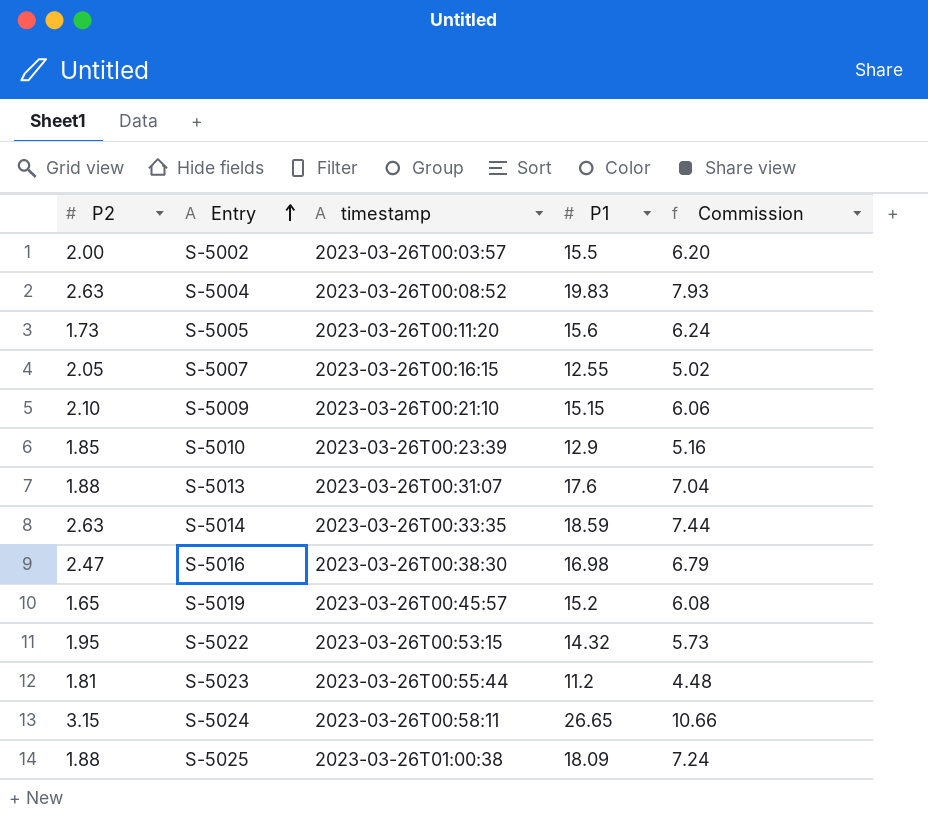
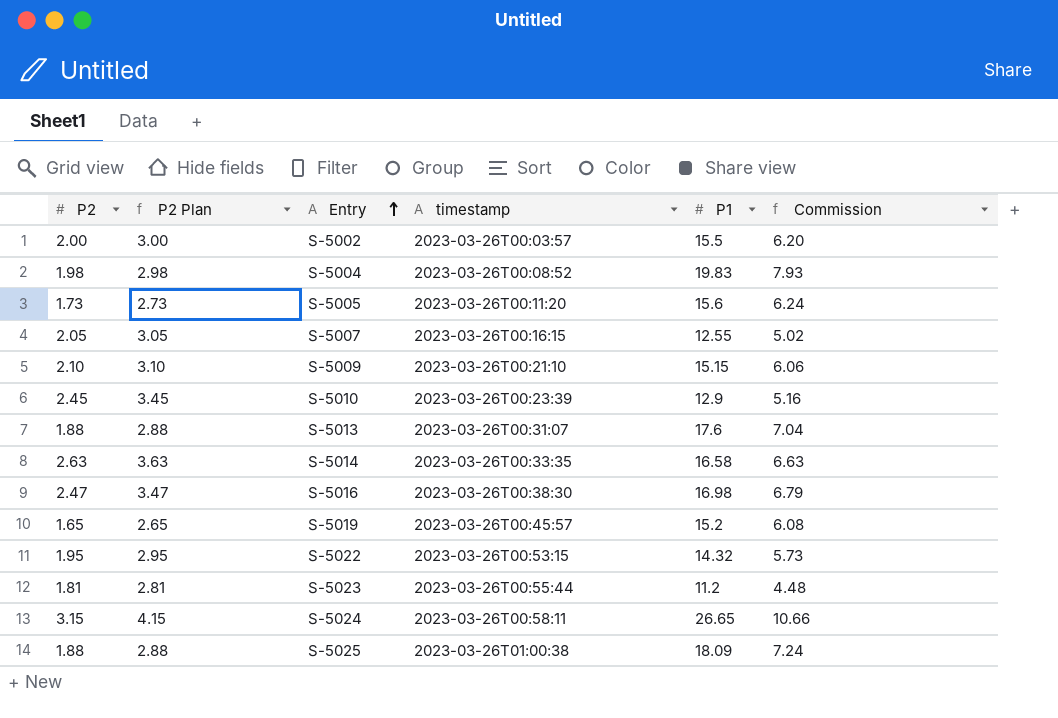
column P2 Plan | formula: none -> [P2] + 1
S-5004 | P2: 2.63 -> 1.98
S-5010 | P2: 1.85 -> 2.45
S-5014 | P1: 18.59 -> 16.58
S-5014 | Commission: 7.44 -> 6.63

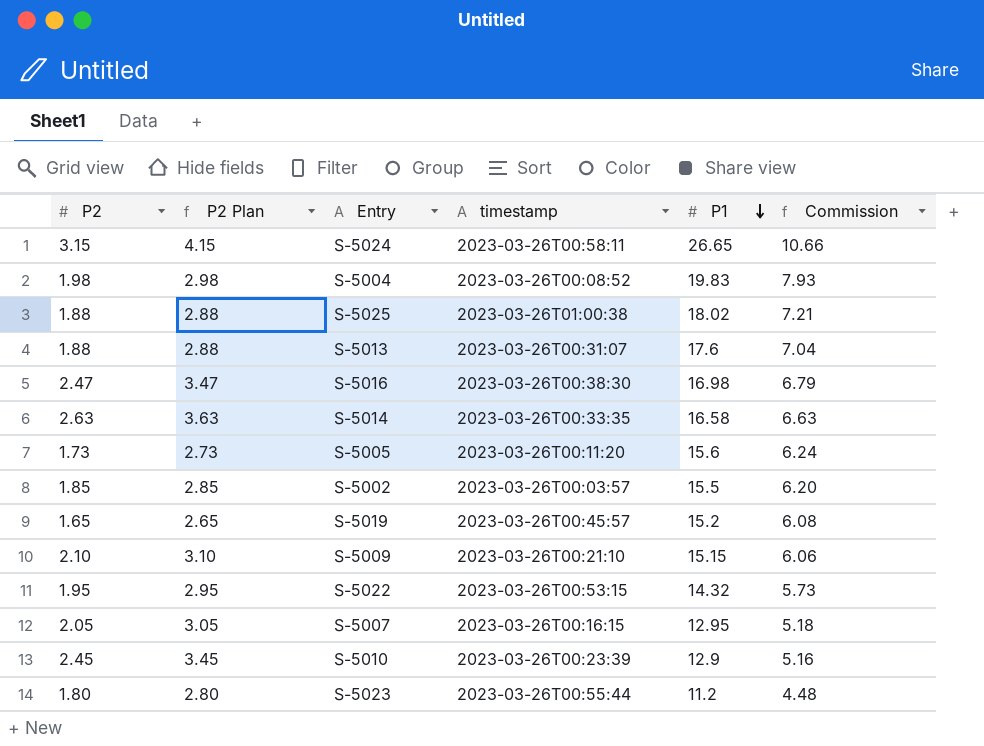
row order: Entry ascending -> P1 descending
S-5025 | P1: 18.09 -> 18.02
S-5025 | Commission: 7.24 -> 7.21
S-5002 | P2: 2.00 -> 1.85
S-5002 | P2 Plan: 3.00 -> 2.85
S-5007 | P1: 12.55 -> 12.95
S-5007 | Commission: 5.02 -> 5.18
S-5023 | P2: 1.81 -> 1.80
S-5023 | P2 Plan: 2.81 -> 2.80

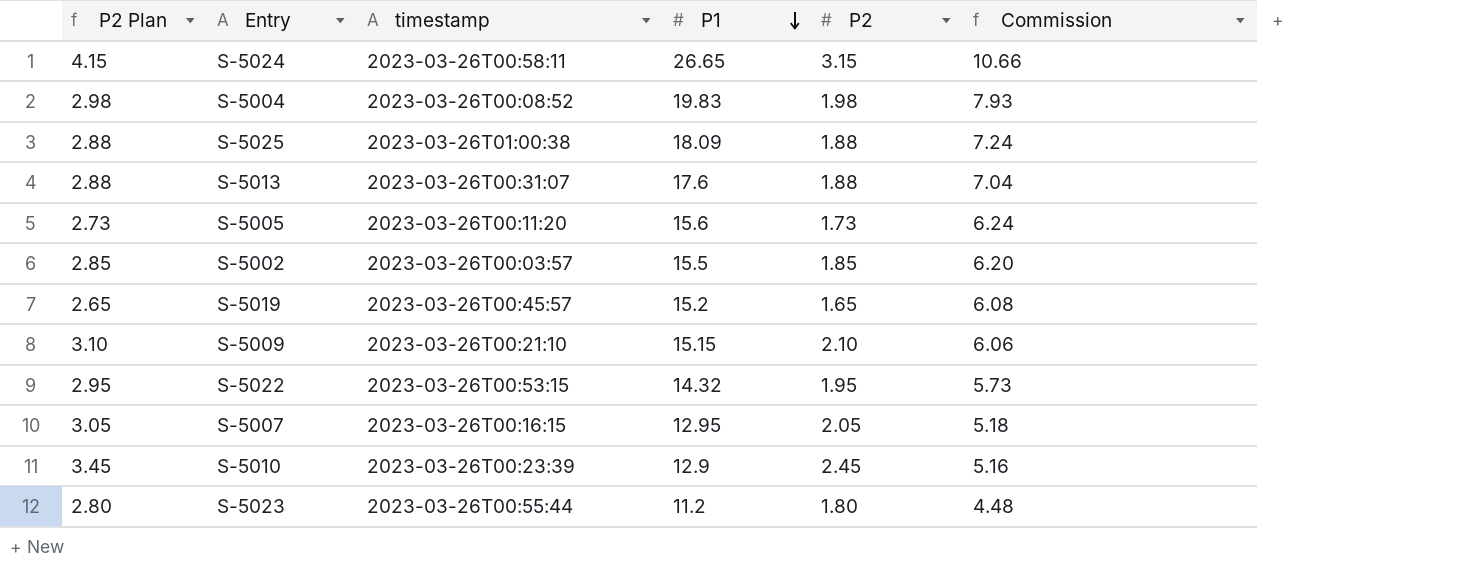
column P2 | position: 1 -> 5
row S-5016: 2.47 | 3.47 | 2023-03-26T00:38:30 | 16.98 | 6.79 -> none
row S-5014: 2.63 | 3.63 | 2023-03-26T00:33:35 | 16.58 | 6.63 -> none
S-5025 | P1: 18.02 -> 18.09
S-5025 | Commission: 7.21 -> 7.24

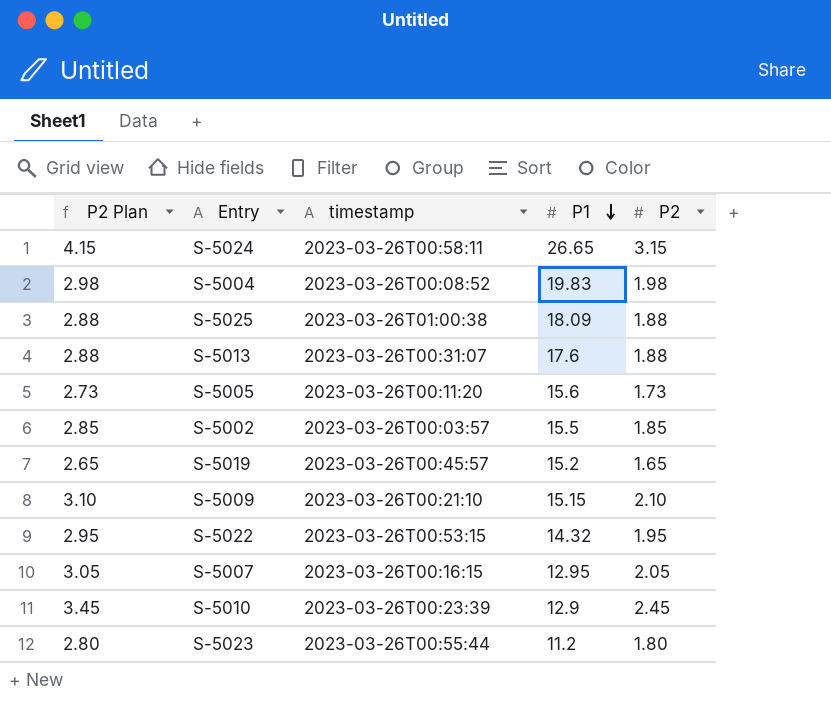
column Commission | formula: [P1] * 0.4 -> none

